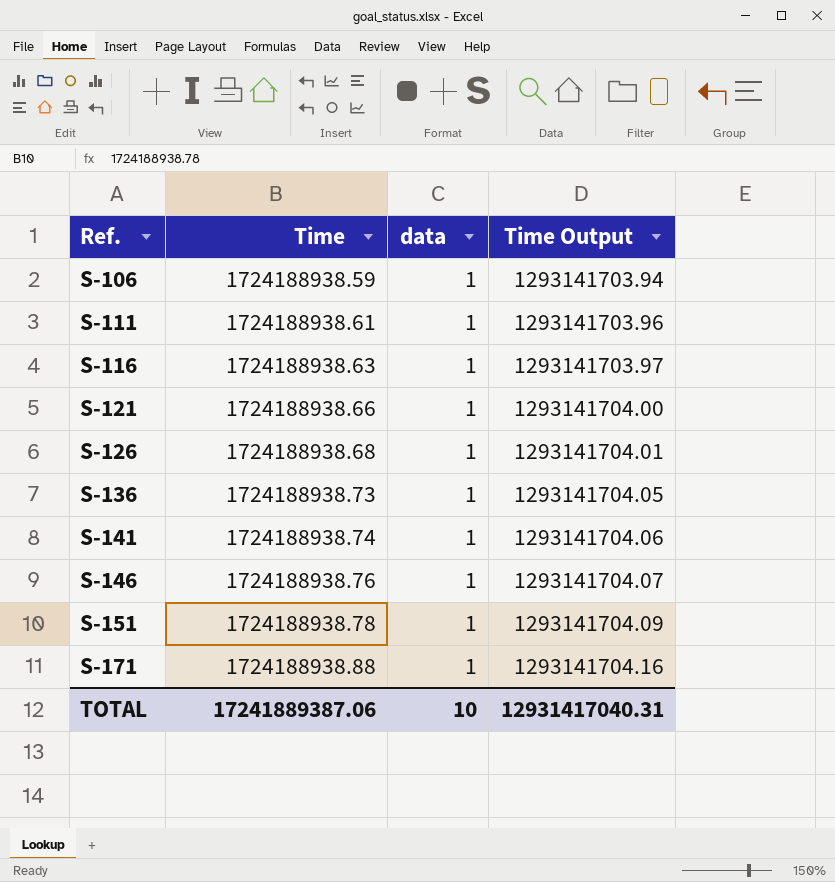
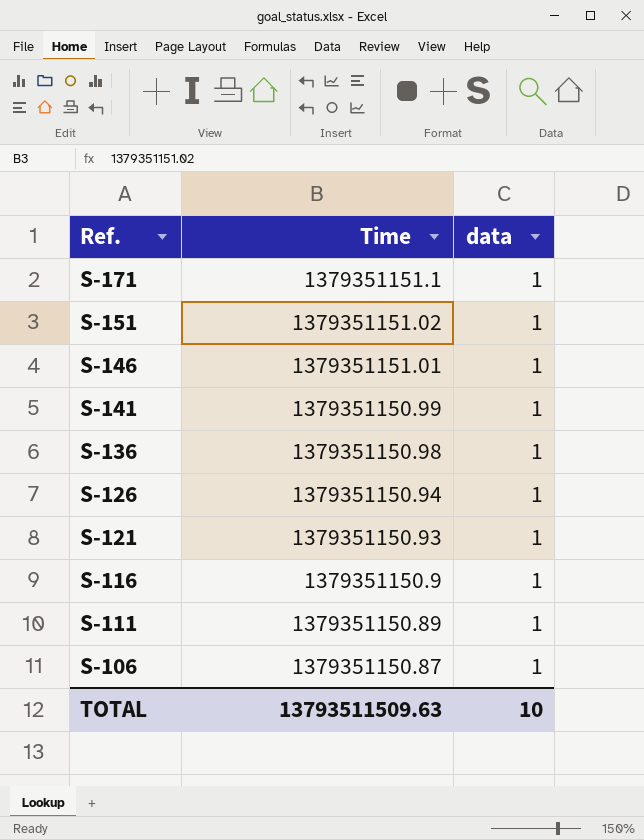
row order: Ref. ascending -> Ref. descending
column Time Output | formula: [Time] * 0.75 -> none
S-171 | Time: 1724188938.88 -> 1379351151.1
S-151 | Time: 1724188938.78 -> 1379351151.02
S-146 | Time: 1724188938.76 -> 1379351151.01
S-141 | Time: 1724188938.74 -> 1379351150.99
S-136 | Time: 1724188938.73 -> 1379351150.98
S-126 | Time: 1724188938.68 -> 1379351150.94
S-121 | Time: 1724188938.66 -> 1379351150.93
S-116 | Time: 1724188938.63 -> 1379351150.9
S-111 | Time: 1724188938.61 -> 1379351150.89
S-106 | Time: 1724188938.59 -> 1379351150.87
TOTAL | Time: 17241889387.06 -> 13793511509.63

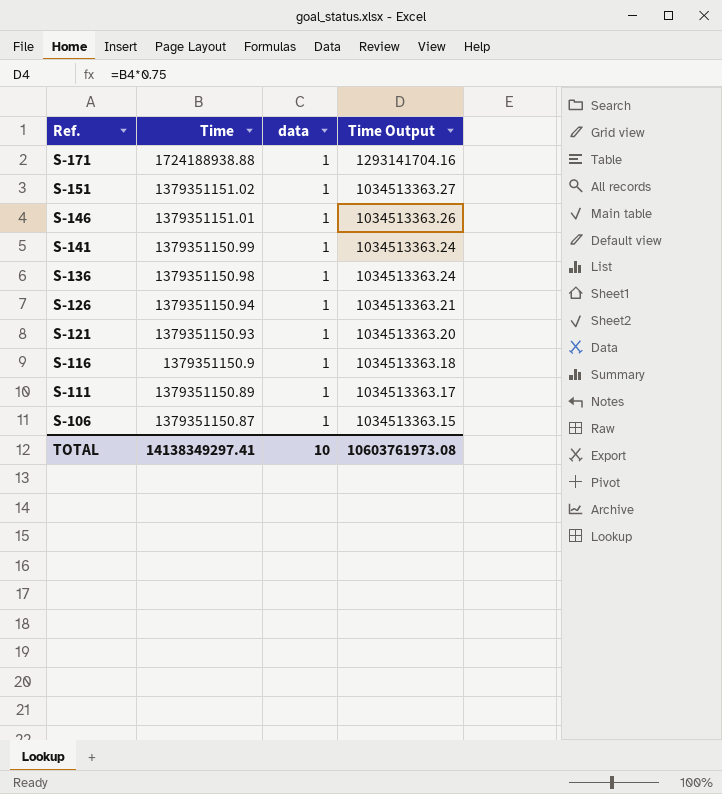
column Time Output | formula: none -> [Time] * 0.75
S-171 | Time: 1379351151.1 -> 1724188938.88
TOTAL | Time: 13793511509.63 -> 14138349297.41

